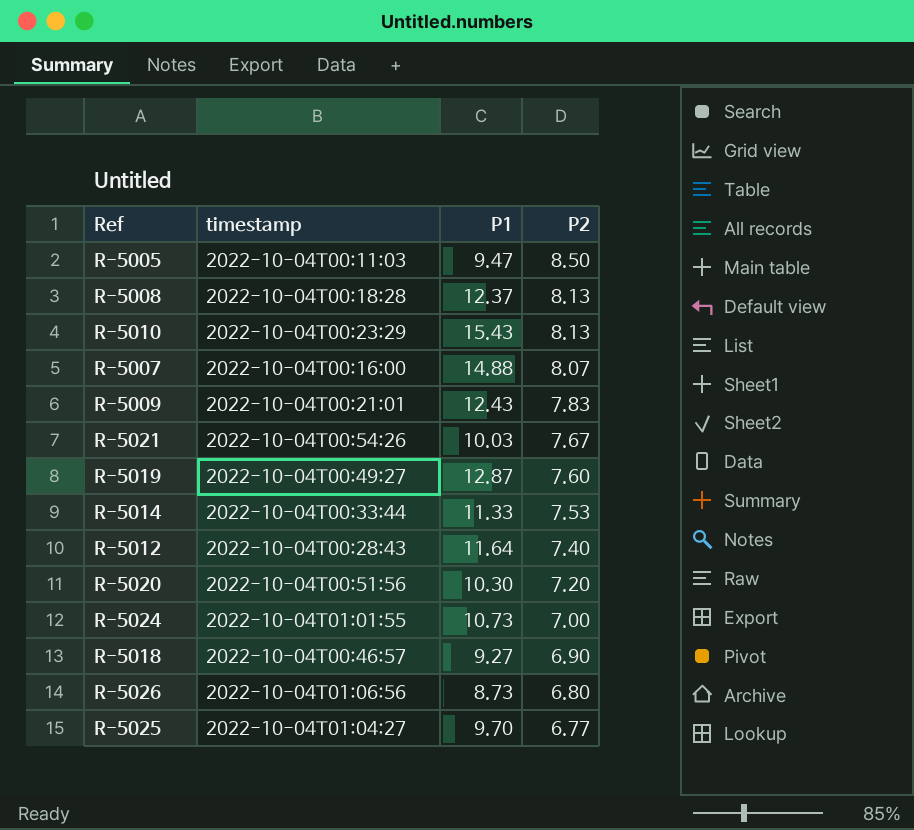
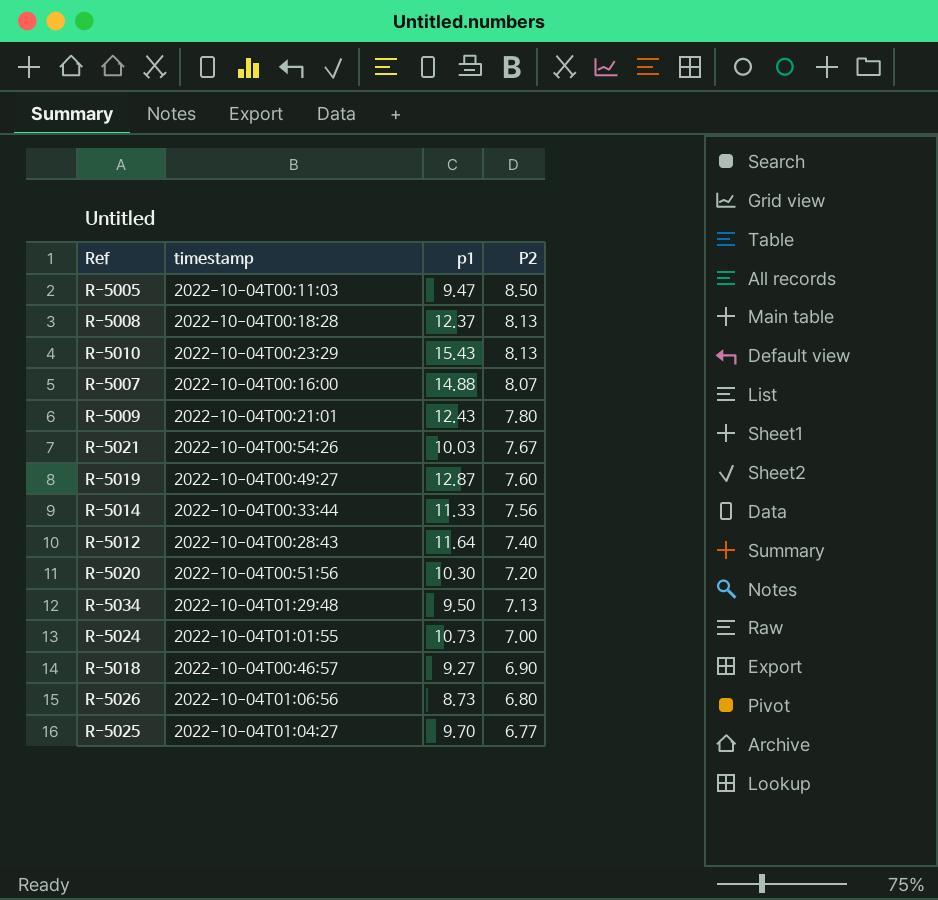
column name: P1 -> p1
R-5009 | P2: 7.83 -> 7.80
R-5014 | P2: 7.53 -> 7.56
row R-5034: none -> 2022-10-04T01:29:48 | 9.50 | 7.13

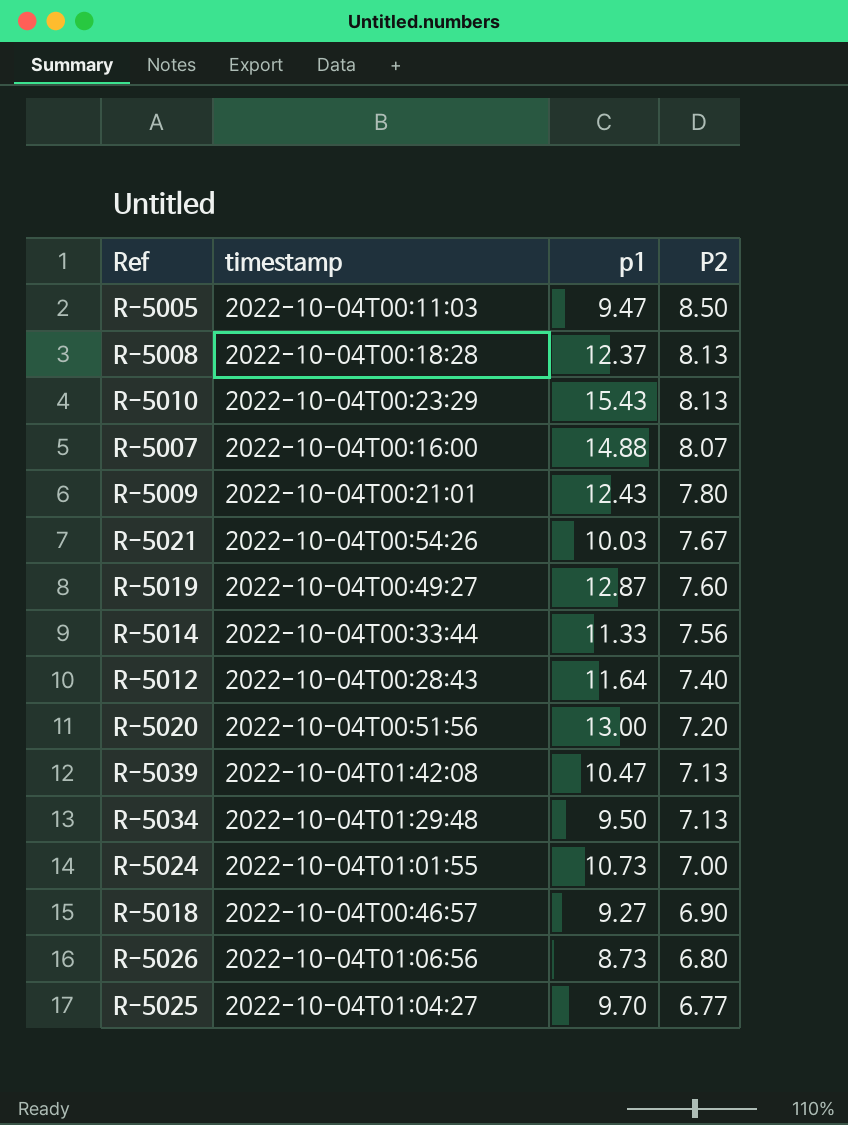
R-5020 | p1: 10.30 -> 13.00
row R-5039: none -> 2022-10-04T01:42:08 | 10.47 | 7.13

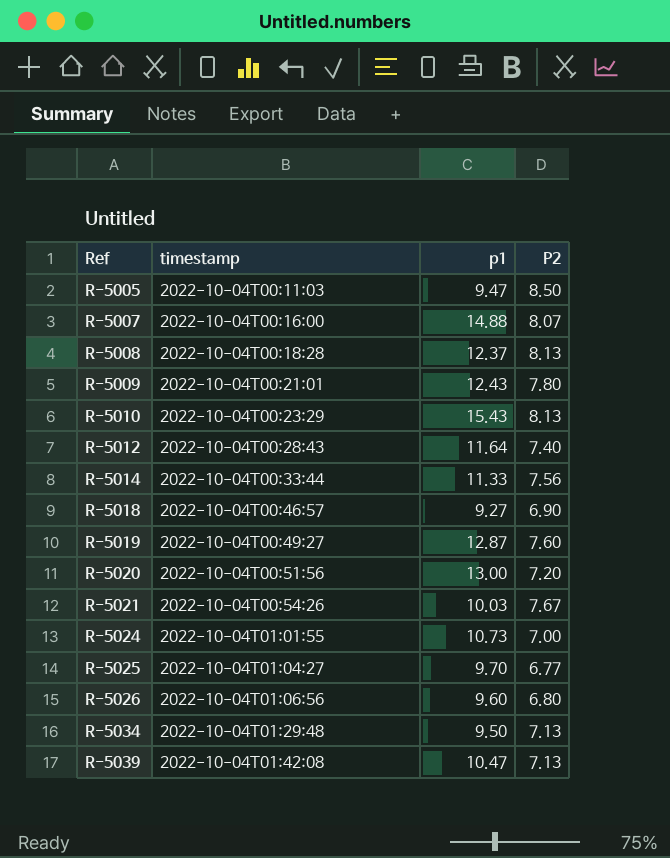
row order: P2 descending -> Ref ascending
R-5026 | p1: 8.73 -> 9.60

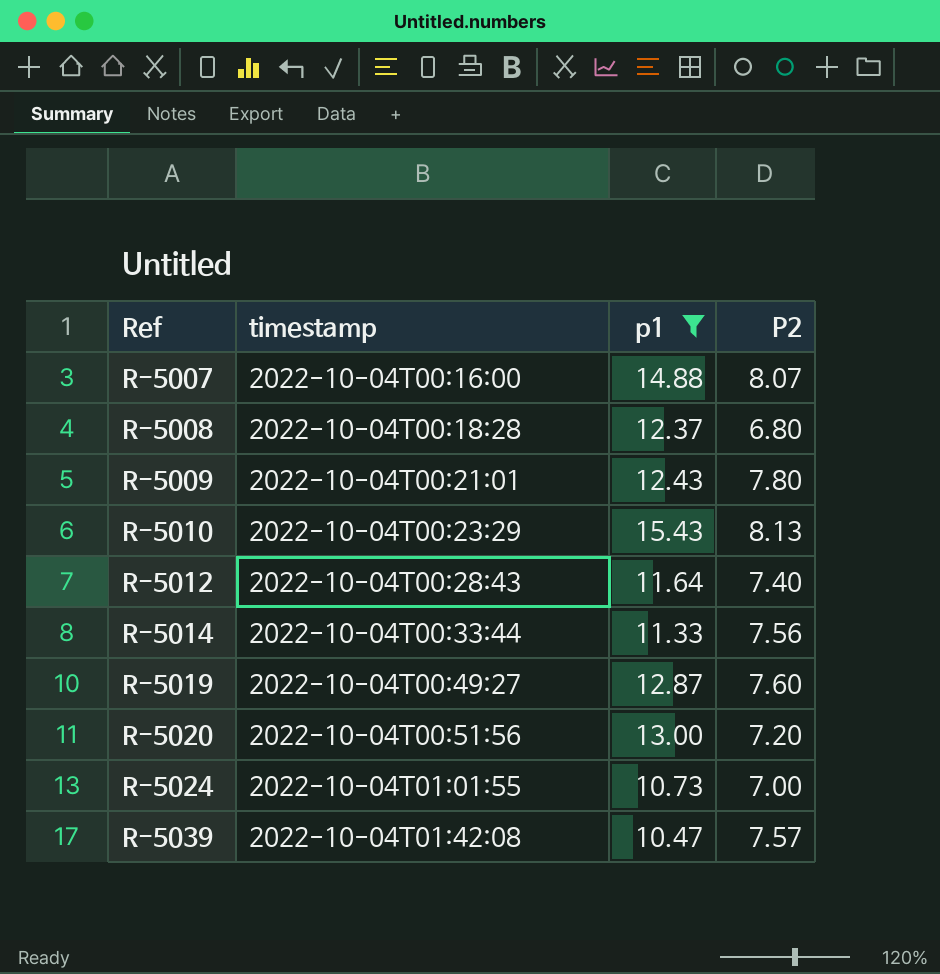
filter: none -> p1 >= 10.47
R-5008 | P2: 8.13 -> 6.80
R-5039 | P2: 7.13 -> 7.57

